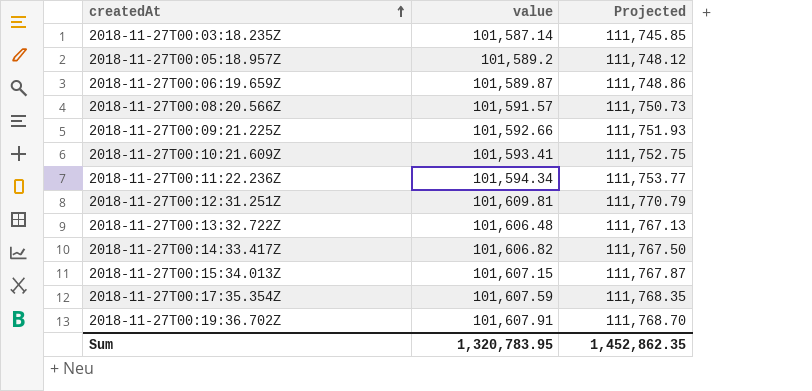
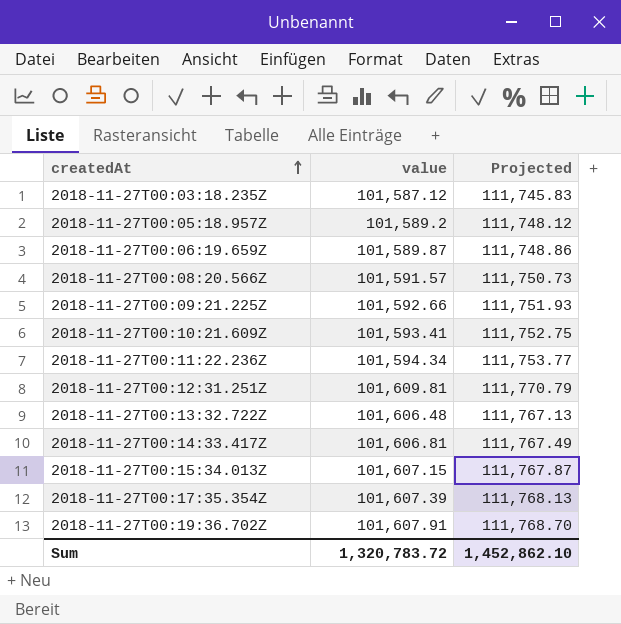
2018-11-27T00:03:18.235Z | value: 101,587.14 -> 101,587.12
2018-11-27T00:03:18.235Z | Projected: 111,745.85 -> 111,745.83
2018-11-27T00:14:33.417Z | value: 101,606.82 -> 101,606.81
2018-11-27T00:14:33.417Z | Projected: 111,767.50 -> 111,767.49
2018-11-27T00:17:35.354Z | value: 101,607.59 -> 101,607.39
2018-11-27T00:17:35.354Z | Projected: 111,768.35 -> 111,768.13
Sum | value: 1,320,783.95 -> 1,320,783.72
Sum | Projected: 1,452,862.35 -> 1,452,862.10

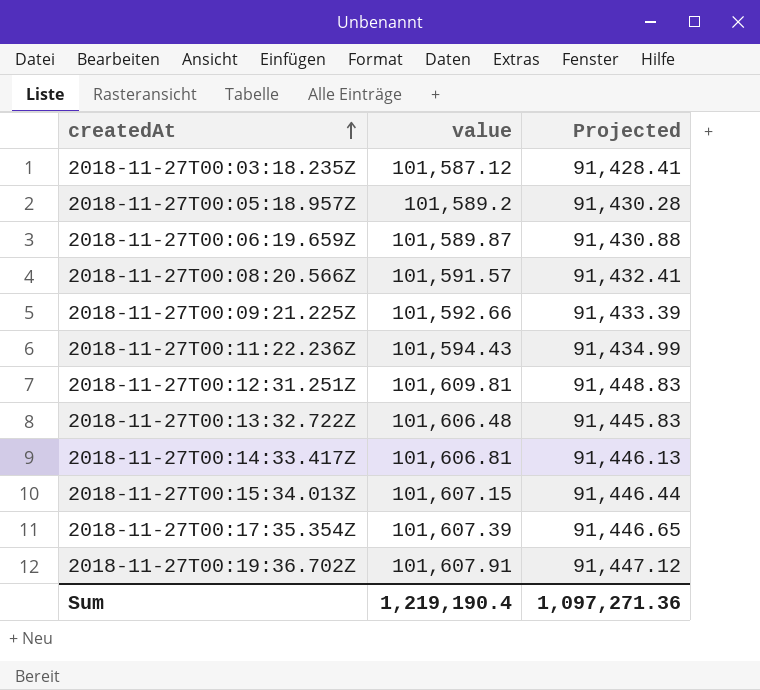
column Projected | formula: [value] * 1.1 -> [value] * 0.9
row 2018-11-27T00:10:21.609Z: 101,593.41 | 111,752.75 -> none
2018-11-27T00:11:22.236Z | value: 101,594.34 -> 101,594.43
Sum | value: 1,320,783.72 -> 1,219,190.4
Sum | Projected: 1,452,862.10 -> 1,097,271.36

